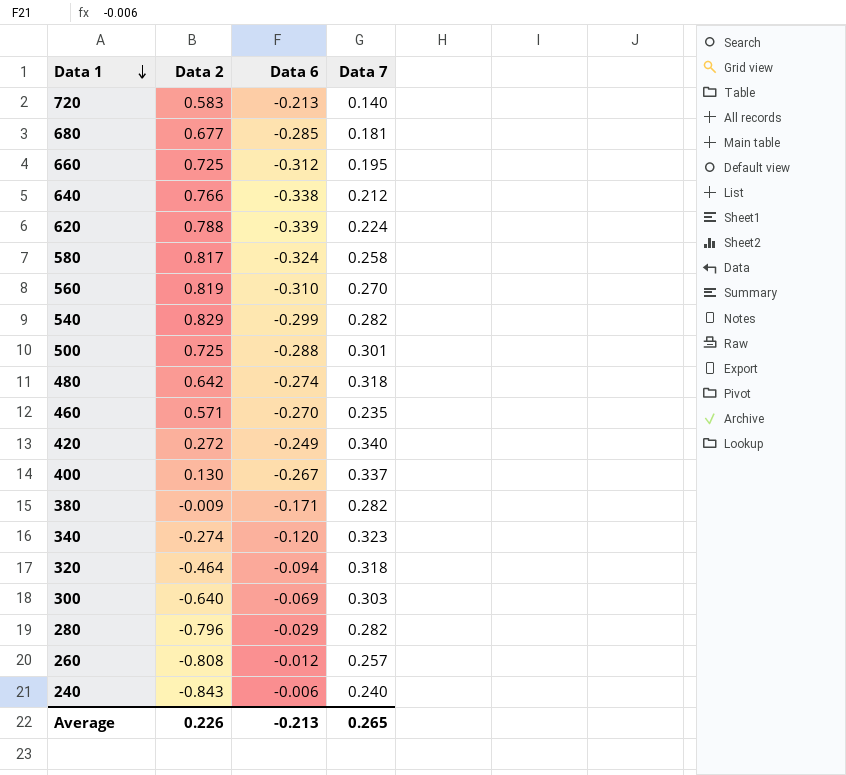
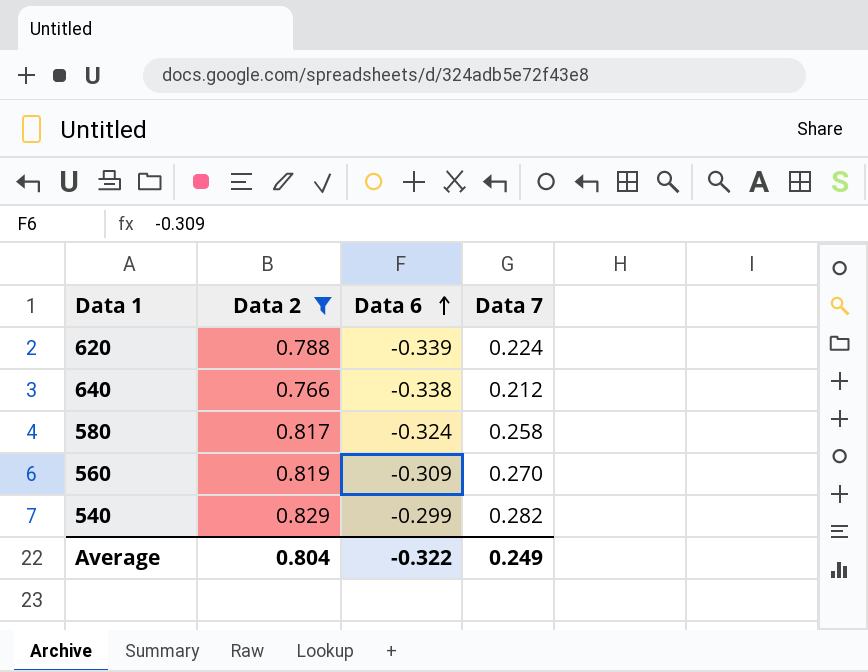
filter: none -> Data 2 >= 0.766
row order: Data 1 descending -> Data 6 ascending
560 | Data 6: -0.310 -> -0.309
Average | Data 2: 0.226 -> 0.804
Average | Data 6: -0.213 -> -0.322
Average | Data 7: 0.265 -> 0.249

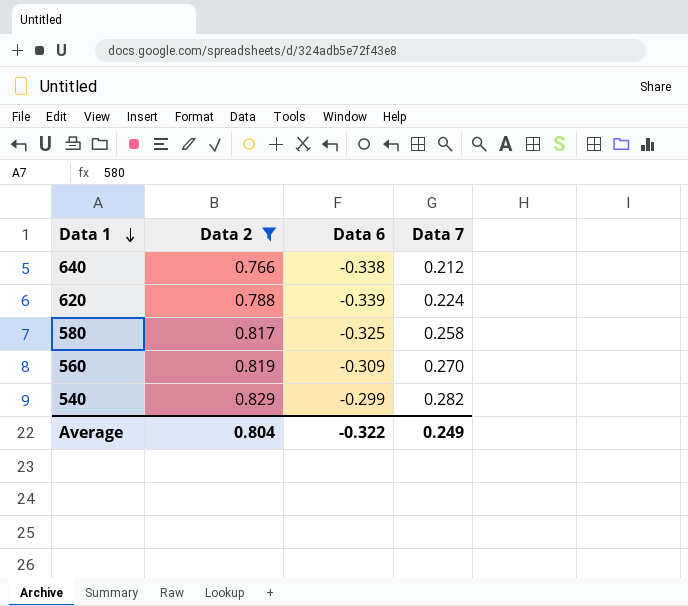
row order: Data 6 ascending -> Data 1 descending
580 | Data 6: -0.324 -> -0.325

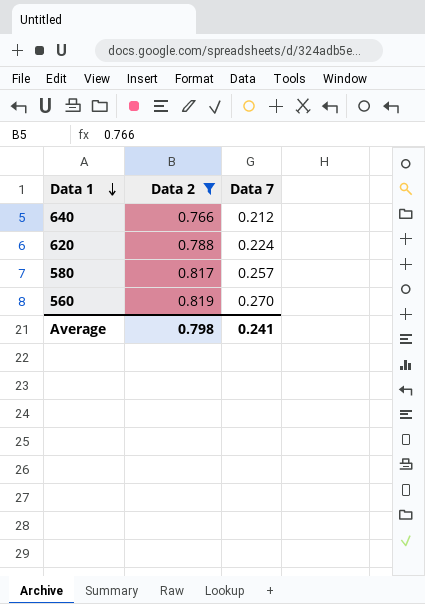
column Data 6 | position: 3 -> none
row 540: 0.829 | -0.299 | 0.282 -> none
580 | Data 7: 0.258 -> 0.257
Average | Data 2: 0.804 -> 0.798
Average | Data 7: 0.249 -> 0.241

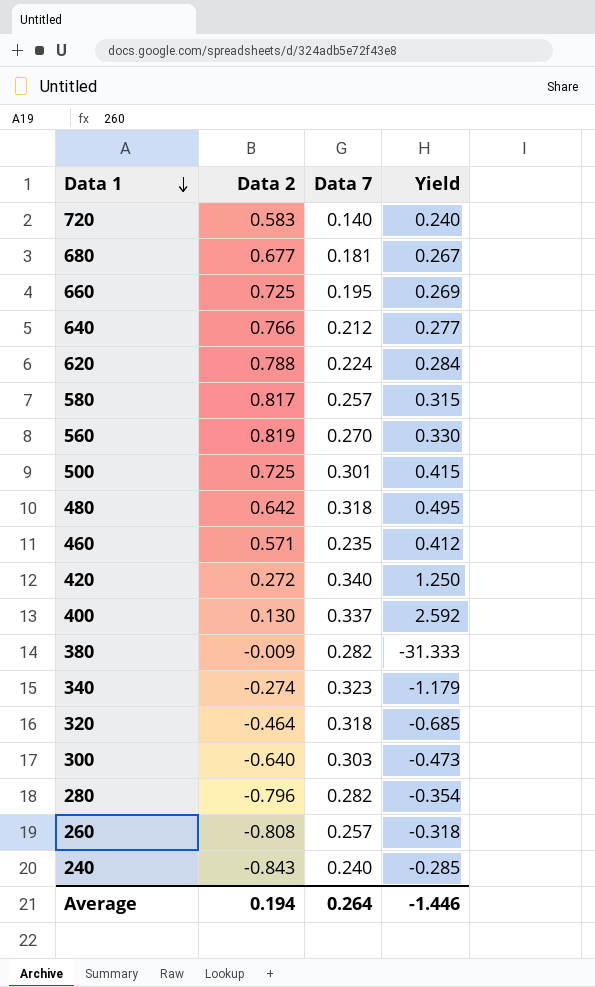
filter: Data 2 >= 0.766 -> none
column Yield | formula: none -> [Data 7] / [Data 2]
Average | Data 2: 0.798 -> 0.194
Average | Data 7: 0.241 -> 0.264

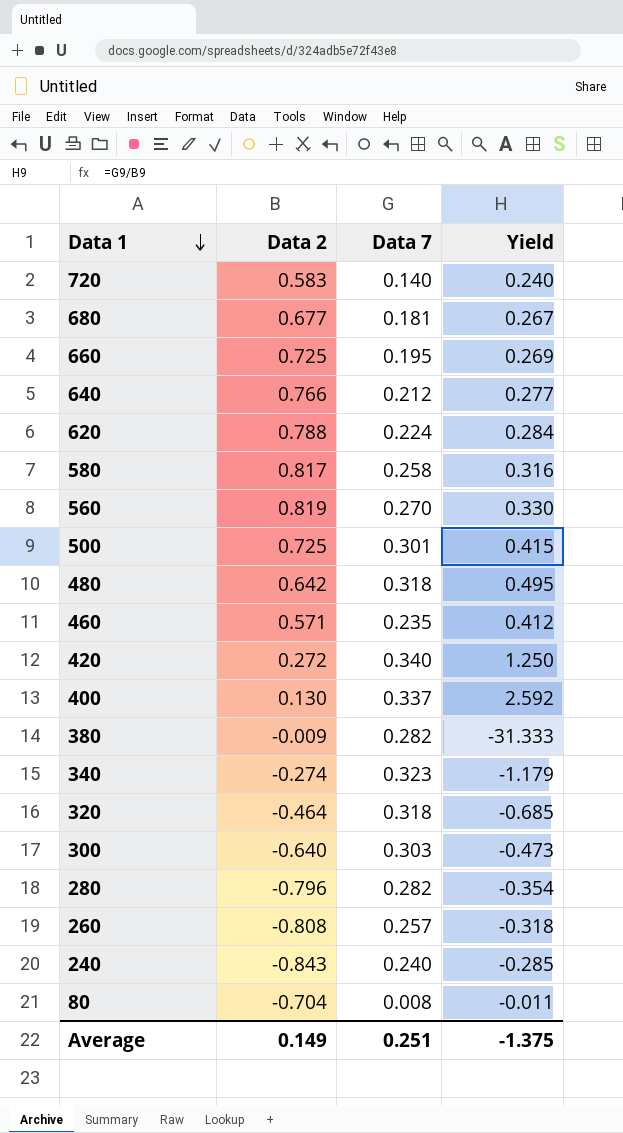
580 | Data 7: 0.257 -> 0.258
580 | Yield: 0.315 -> 0.316
row 80: none -> -0.704 | 0.008 | -0.011
Average | Data 2: 0.194 -> 0.149
Average | Data 7: 0.264 -> 0.251
Average | Yield: -1.446 -> -1.375

